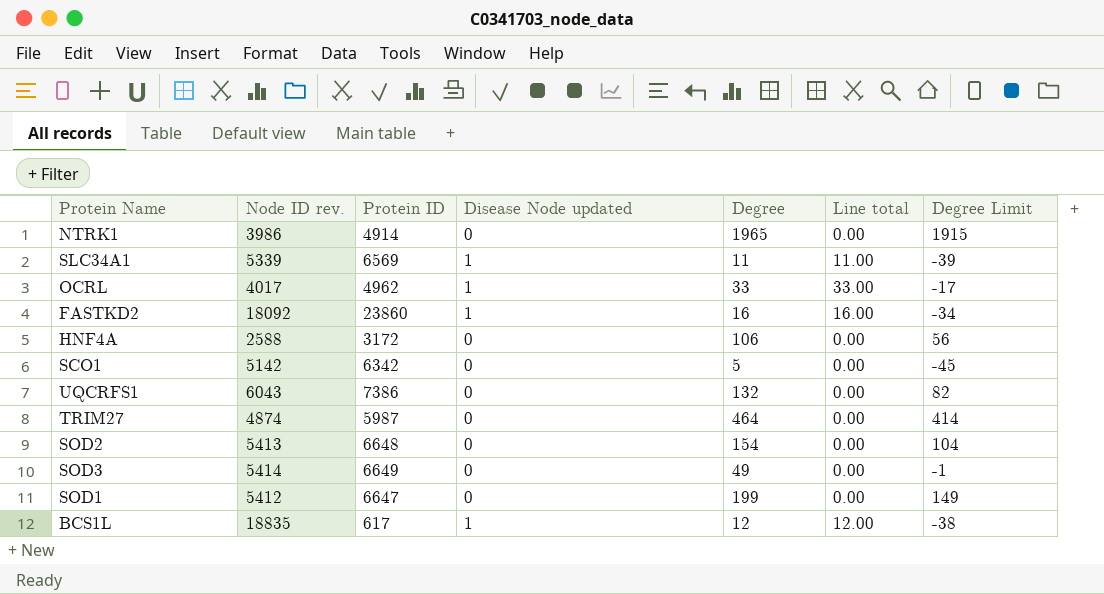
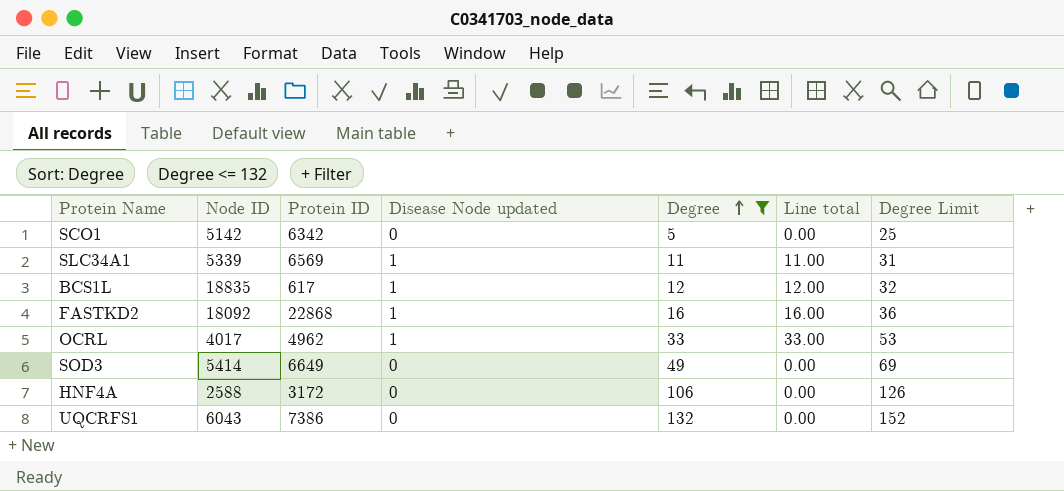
filter: none -> Degree <= 132
row order: none -> Degree ascending
column name: Node ID rev. -> Node ID
column Degree Limit | formula: [Degree] - 50 -> [Degree] + 20
FASTKD2 | Protein ID: 23860 -> 22868

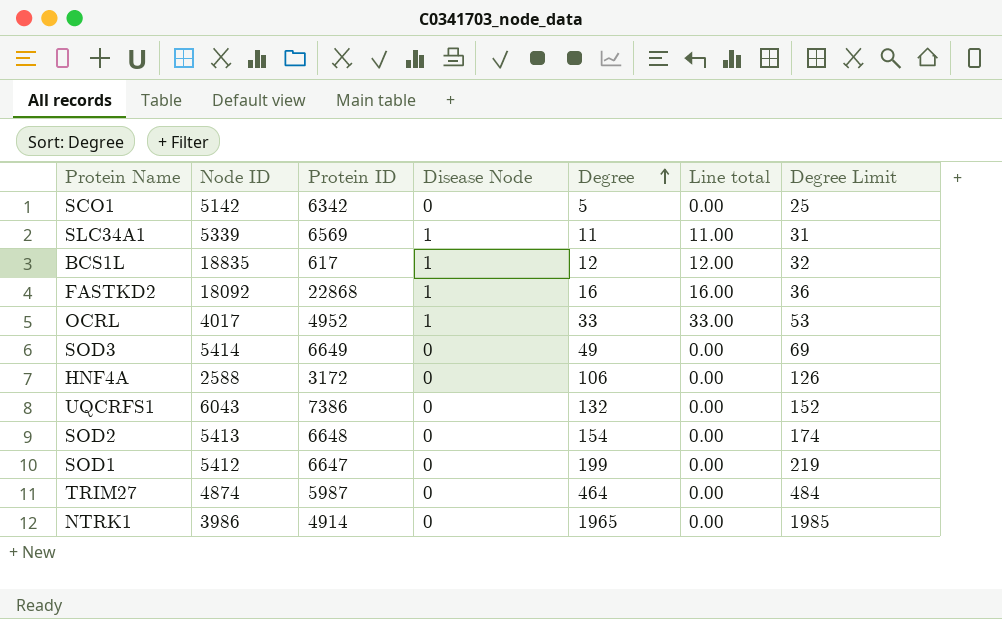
filter: Degree <= 132 -> none
column name: Disease Node updated -> Disease Node
OCRL | Protein ID: 4962 -> 4952

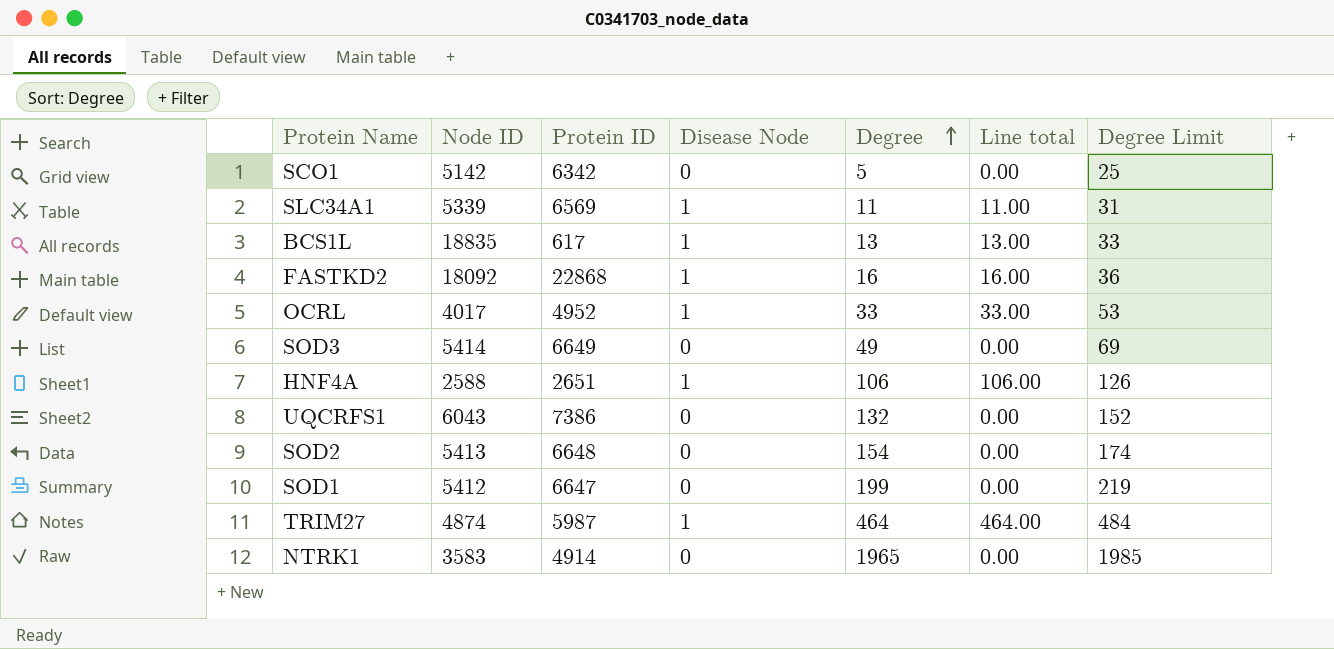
BCS1L | Degree: 12 -> 13
BCS1L | Line total: 12.00 -> 13.00
BCS1L | Degree Limit: 32 -> 33
HNF4A | Protein ID: 3172 -> 2651
HNF4A | Disease Node: 0 -> 1
HNF4A | Line total: 0.00 -> 106.00
TRIM27 | Disease Node: 0 -> 1
TRIM27 | Line total: 0.00 -> 464.00
NTRK1 | Node ID: 3986 -> 3583

